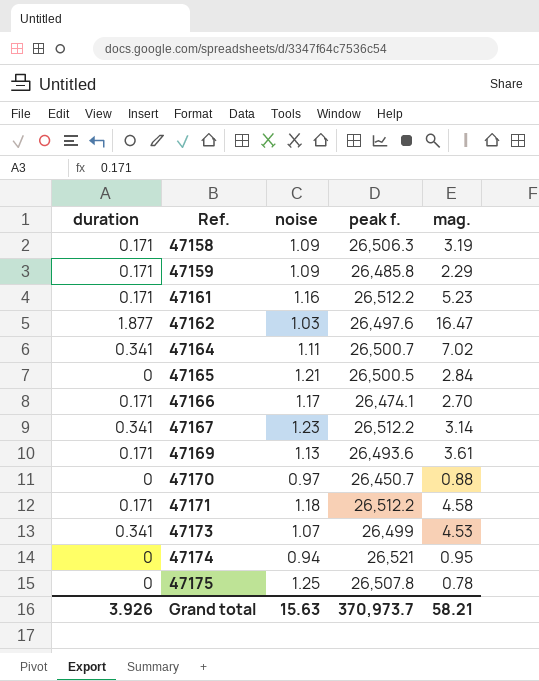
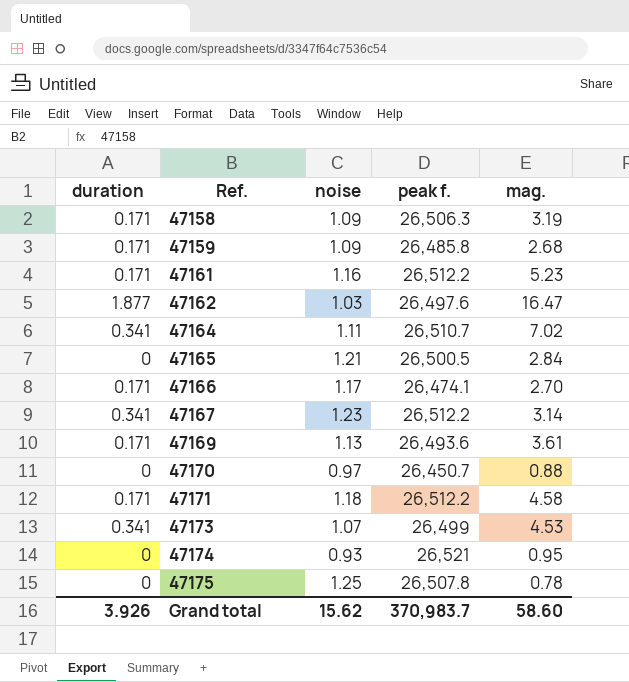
47159 | mag.: 2.29 -> 2.68
47164 | peak f.: 26,500.7 -> 26,510.7
47174 | noise: 0.94 -> 0.93
Grand total | noise: 15.63 -> 15.62
Grand total | peak f.: 370,973.7 -> 370,983.7
Grand total | mag.: 58.21 -> 58.60

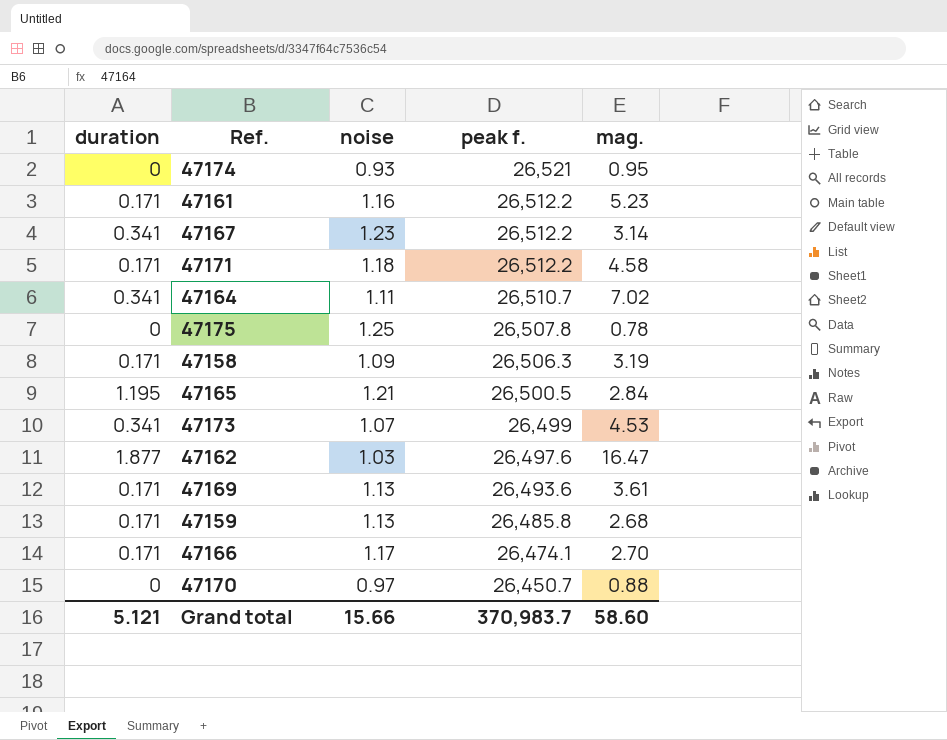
row order: Ref. ascending -> peak f. descending
47165 | duration: 0 -> 1.195
47159 | noise: 1.09 -> 1.13
Grand total | duration: 3.926 -> 5.121
Grand total | noise: 15.62 -> 15.66

